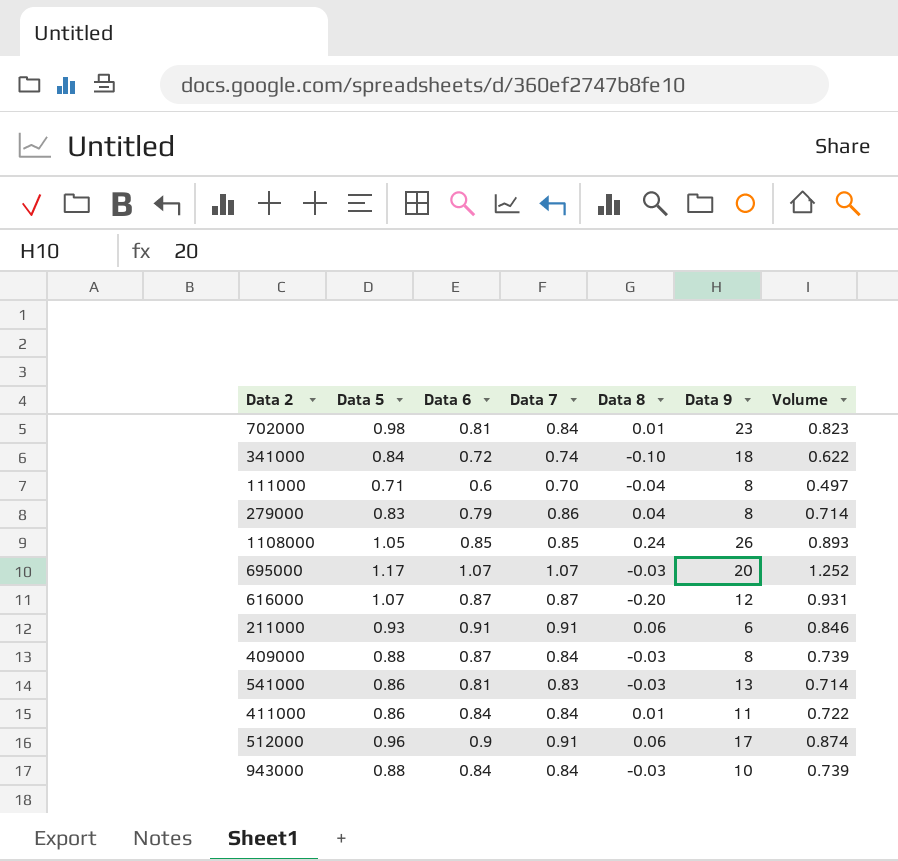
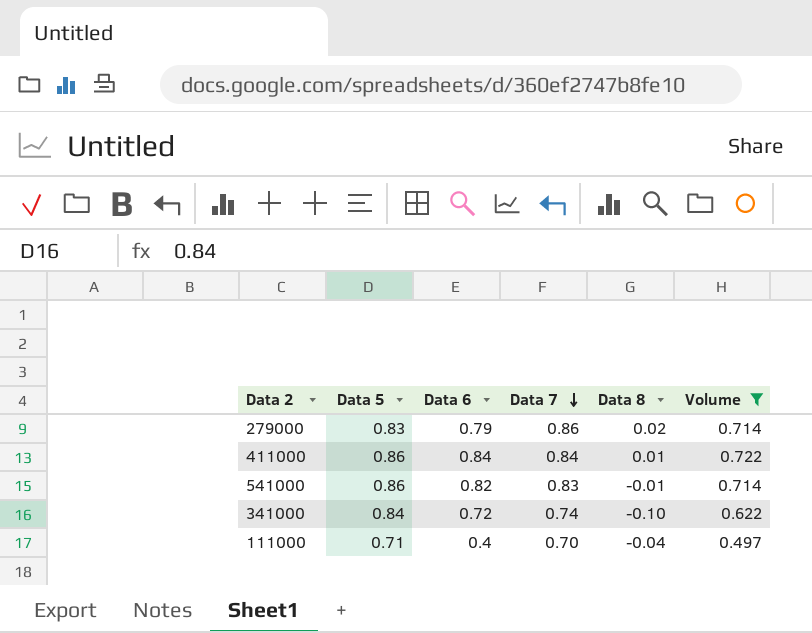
filter: none -> Volume <= 0.722
row order: none -> Data 7 descending
column Data 9 | position: 6 -> none
279000 | Data 8: 0.04 -> 0.02
541000 | Data 6: 0.81 -> 0.82
541000 | Data 8: -0.03 -> -0.01
111000 | Data 6: 0.6 -> 0.4

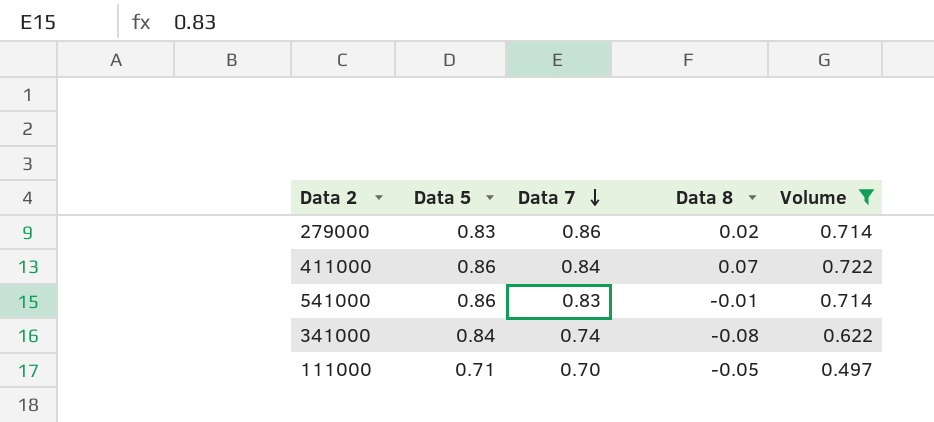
column Data 6 | position: 3 -> none
411000 | Data 8: 0.01 -> 0.07
341000 | Data 8: -0.10 -> -0.08
111000 | Data 8: -0.04 -> -0.05

